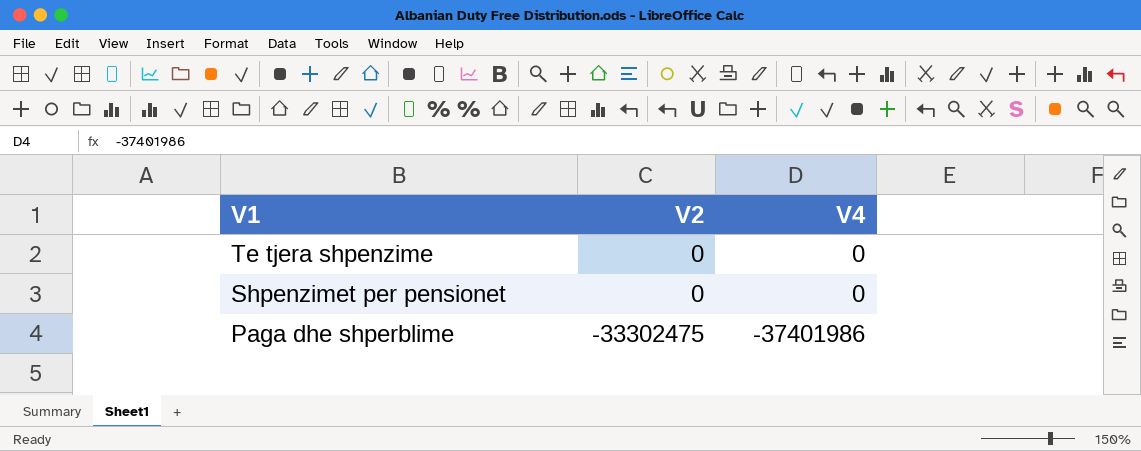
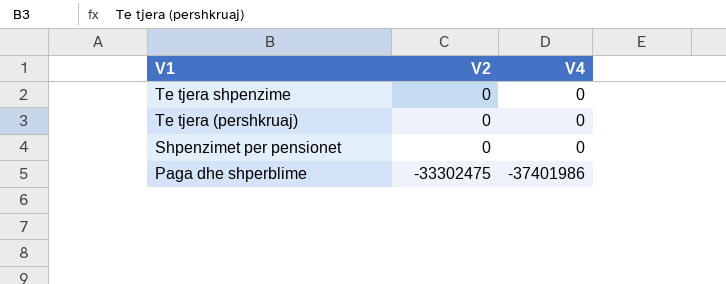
row Te tjera (pershkruaj): none -> 0 | 0

